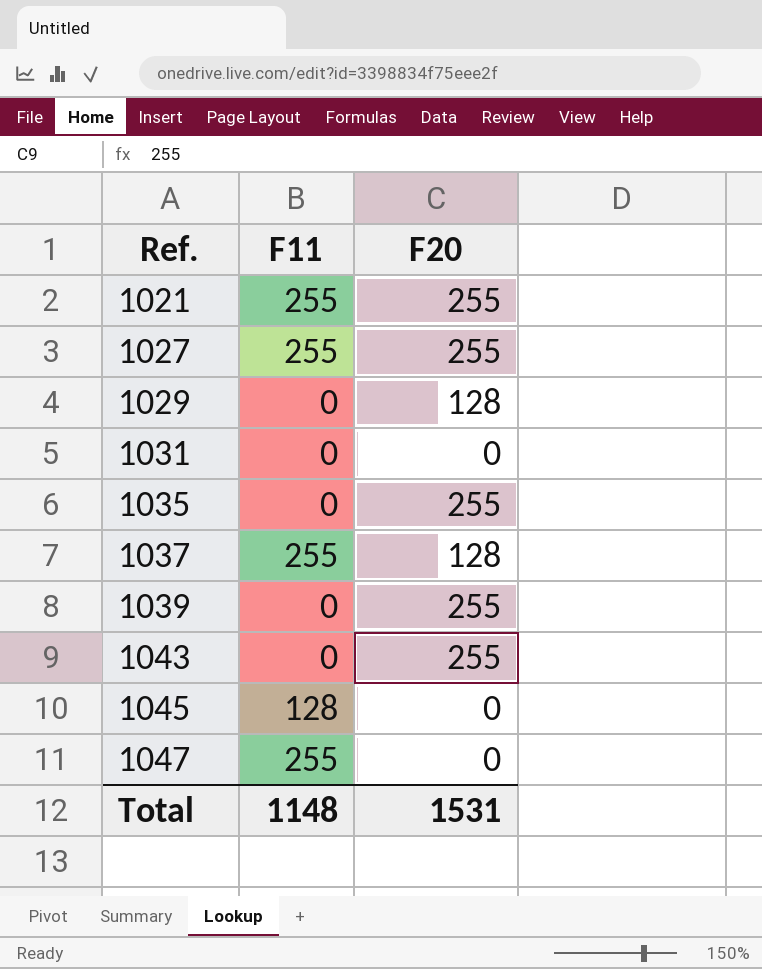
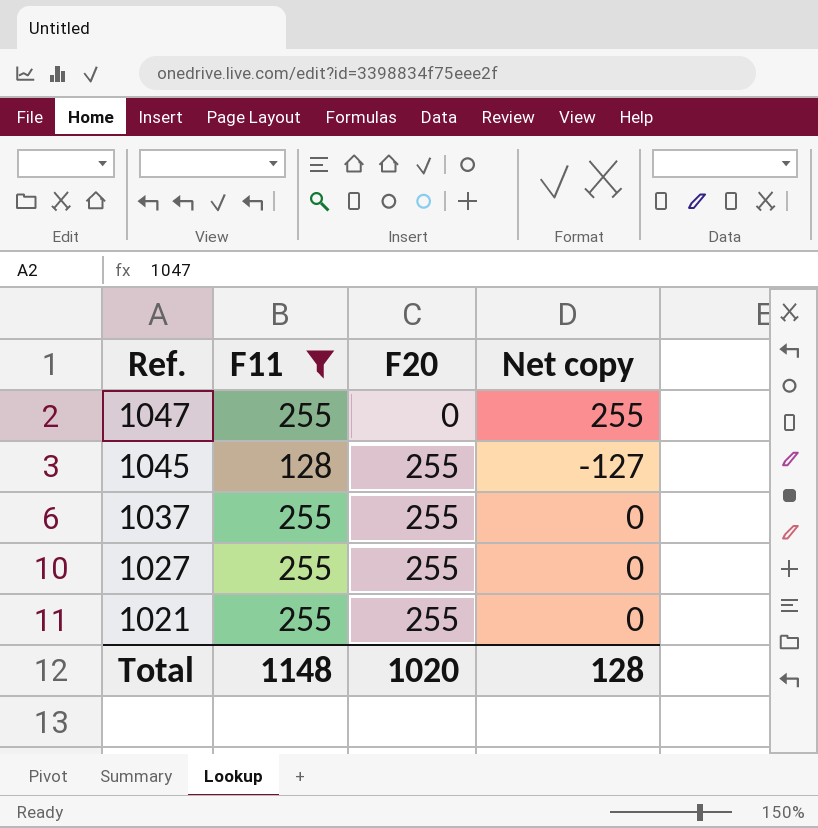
filter: none -> F11 != 0
row order: Ref. ascending -> Ref. descending
column Net copy | formula: none -> [F11] - [F20]
1045 | F20: 0 -> 255
1037 | F20: 128 -> 255
Total | F20: 1531 -> 1020

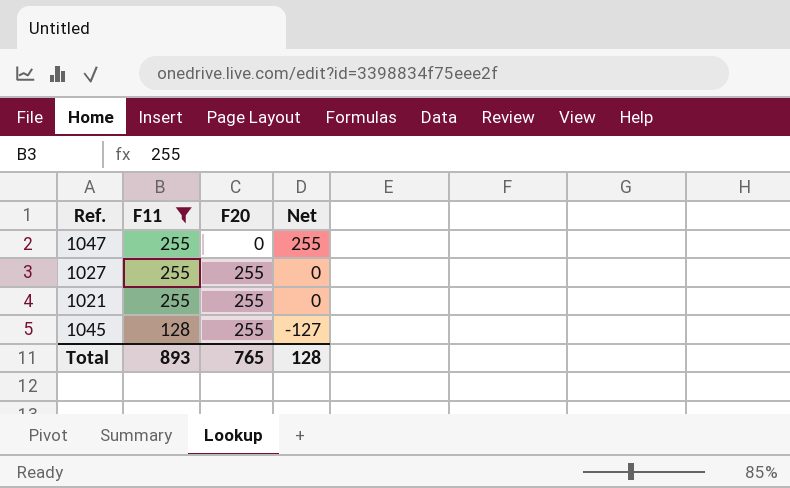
row order: Ref. descending -> F11 descending
column name: Net copy -> Net
row 1037: 255 | 255 | 0 -> none
Total | F11: 1148 -> 893
Total | F20: 1020 -> 765

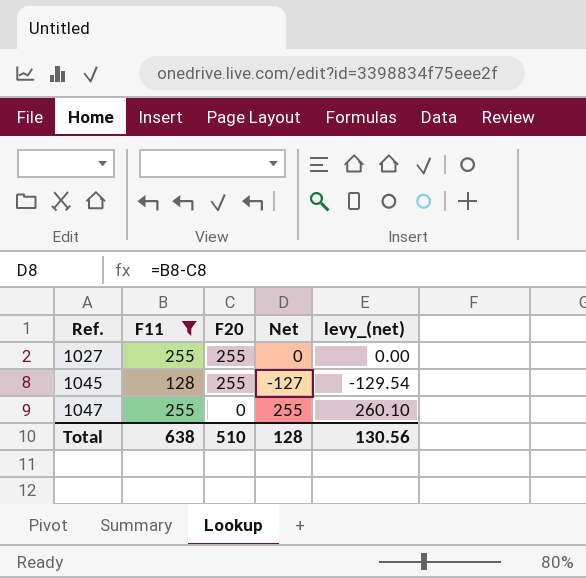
row order: F11 descending -> Ref. ascending
column levy_(net) | formula: none -> [Net] * 1.02
row 1021: 255 | 255 | 0 -> none
Total | F11: 893 -> 638
Total | F20: 765 -> 510

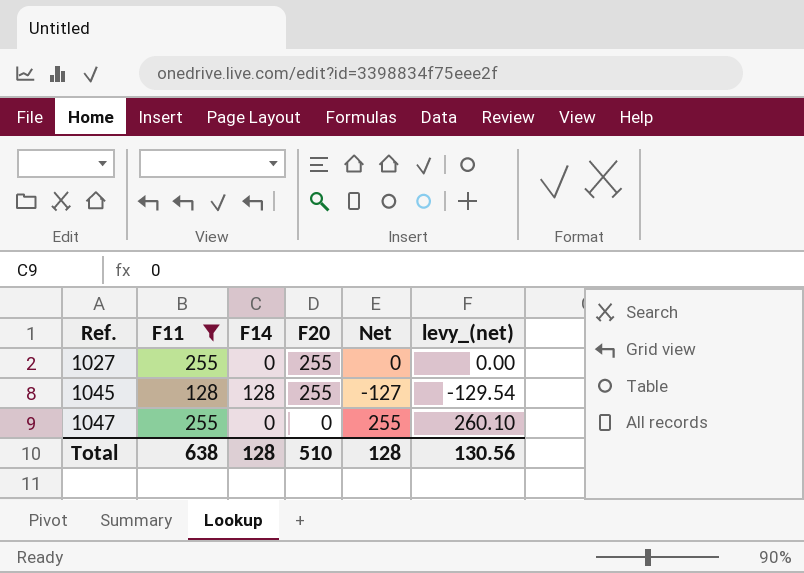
column F14 | position: none -> 3

